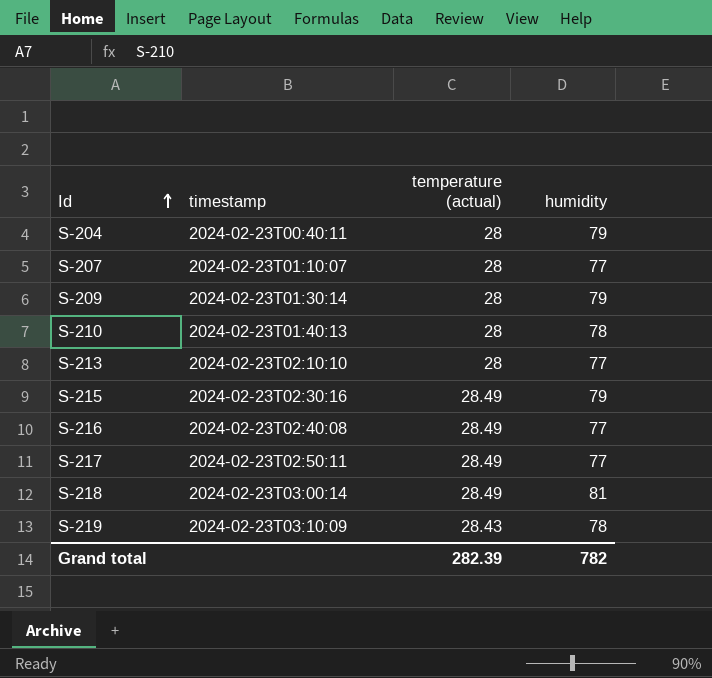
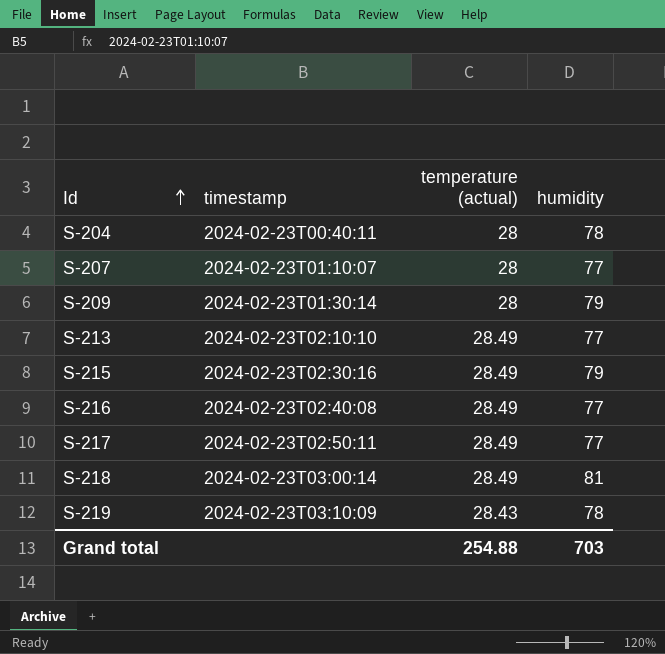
row S-210: 2024-02-23T01:40:13 | 28 | 78 -> none
S-204 | humidity: 79 -> 78
S-213 | temperature (actual): 28 -> 28.49
Grand total | temperature (actual): 282.39 -> 254.88
Grand total | humidity: 782 -> 703

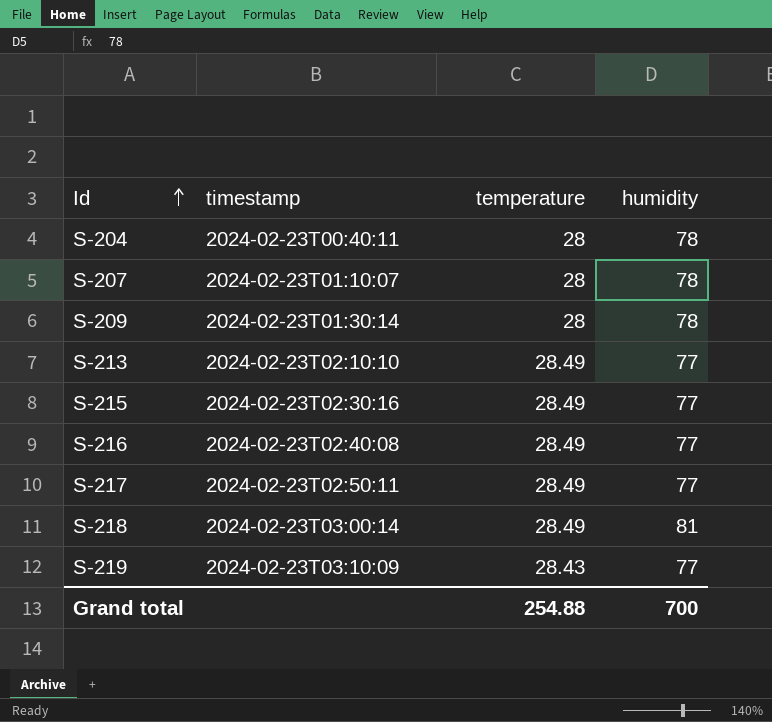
column name: temperature (actual) -> temperature
S-207 | humidity: 77 -> 78
S-209 | humidity: 79 -> 78
S-215 | humidity: 79 -> 77
S-219 | humidity: 78 -> 77
Grand total | humidity: 703 -> 700

